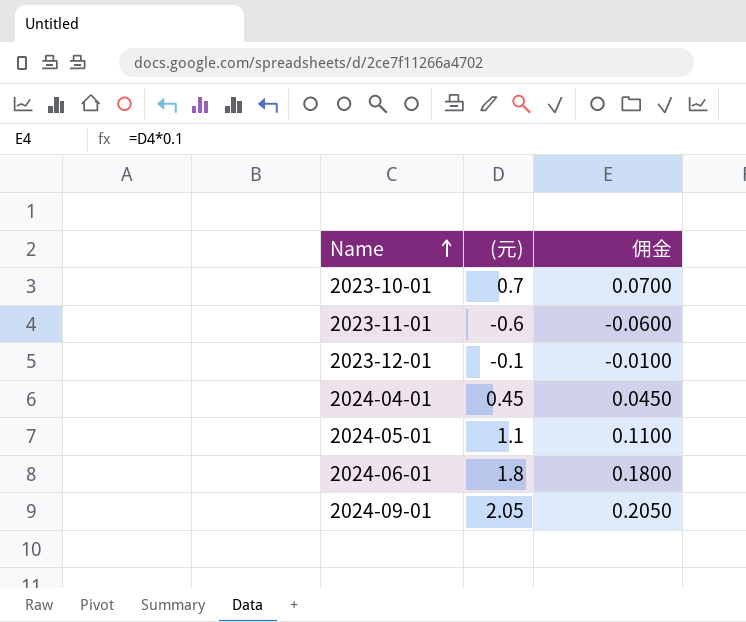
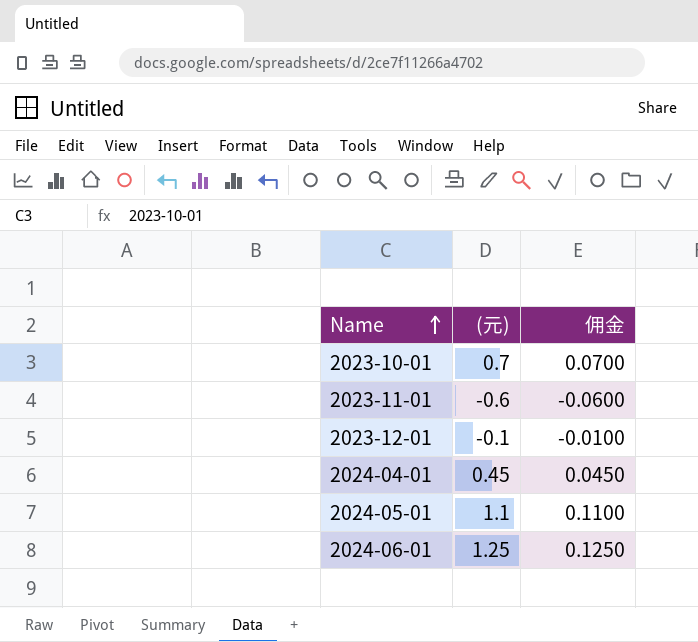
row 2024-09-01: 2.05 | 0.2050 -> none
2024-06-01 | (元): 1.8 -> 1.25
2024-06-01 | 佣金: 0.1800 -> 0.1250

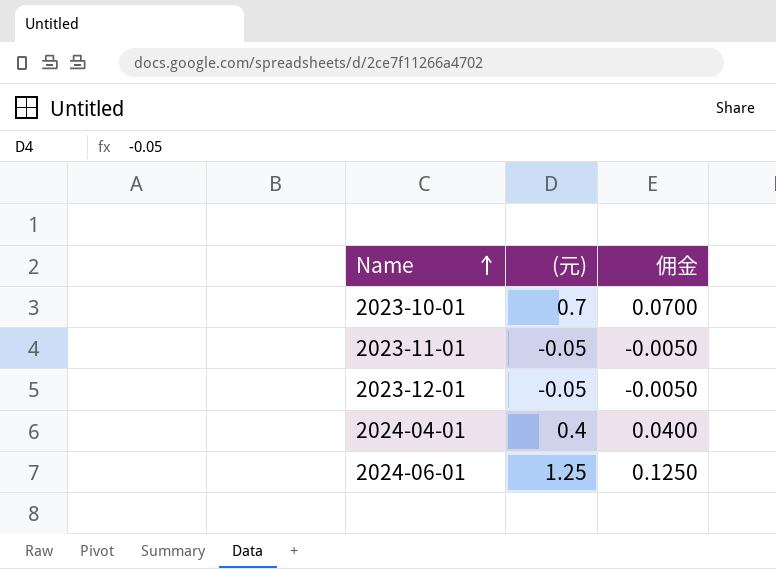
row 2024-05-01: 1.1 | 0.1100 -> none
2023-11-01 | (元): -0.6 -> -0.05
2023-11-01 | 佣金: -0.0600 -> -0.0050
2023-12-01 | (元): -0.1 -> -0.05
2023-12-01 | 佣金: -0.0100 -> -0.0050
2024-04-01 | (元): 0.45 -> 0.4
2024-04-01 | 佣金: 0.0450 -> 0.0400

